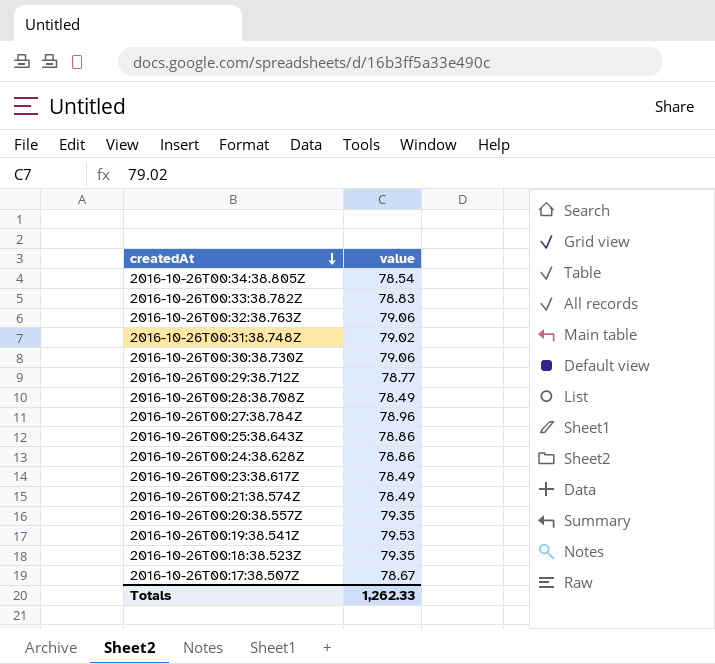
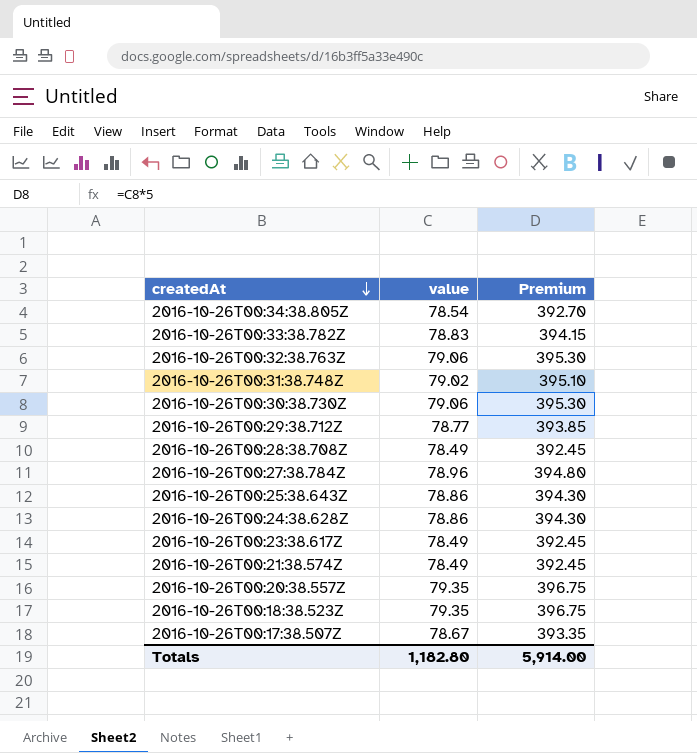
column Premium | formula: none -> [value] * 5
row 2016-10-26T00:19:38.541Z: 79.53 -> none
Totals | value: 1,262.33 -> 1,182.80

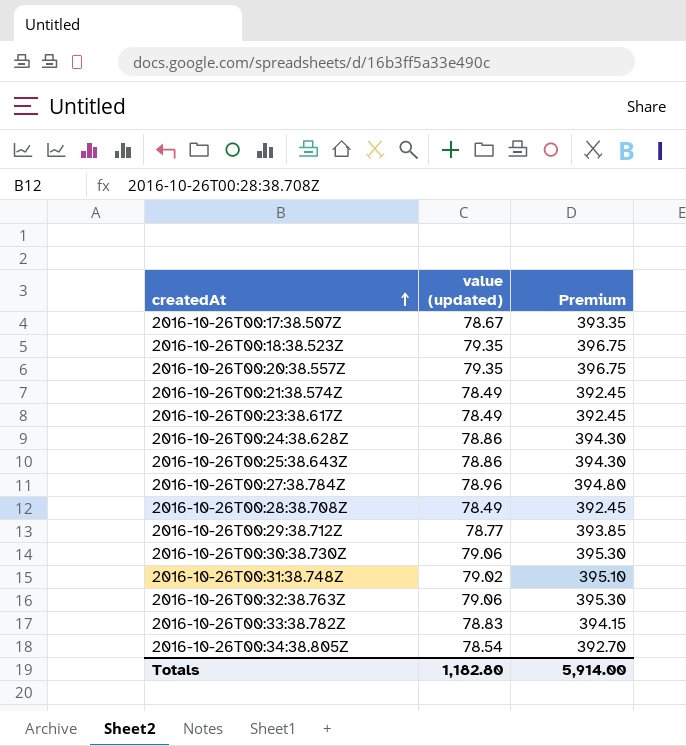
row order: createdAt descending -> createdAt ascending
column name: value -> value (updated)

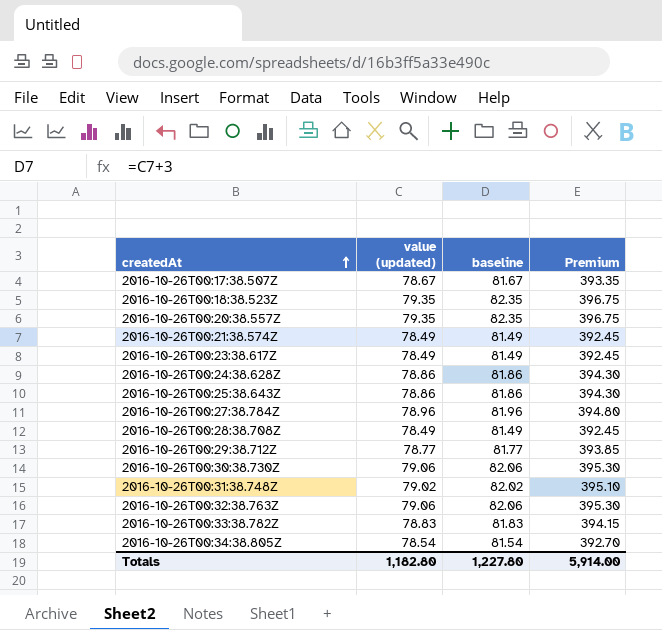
column baseline | formula: none -> [value (updated)] + 3

